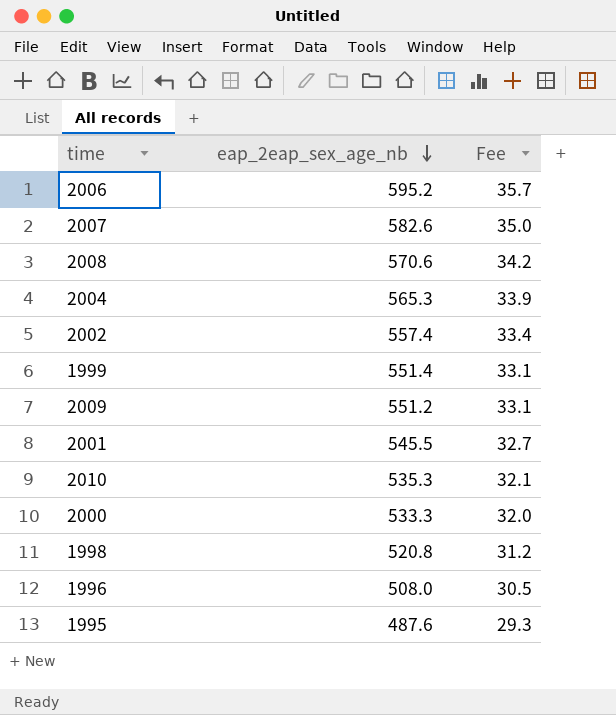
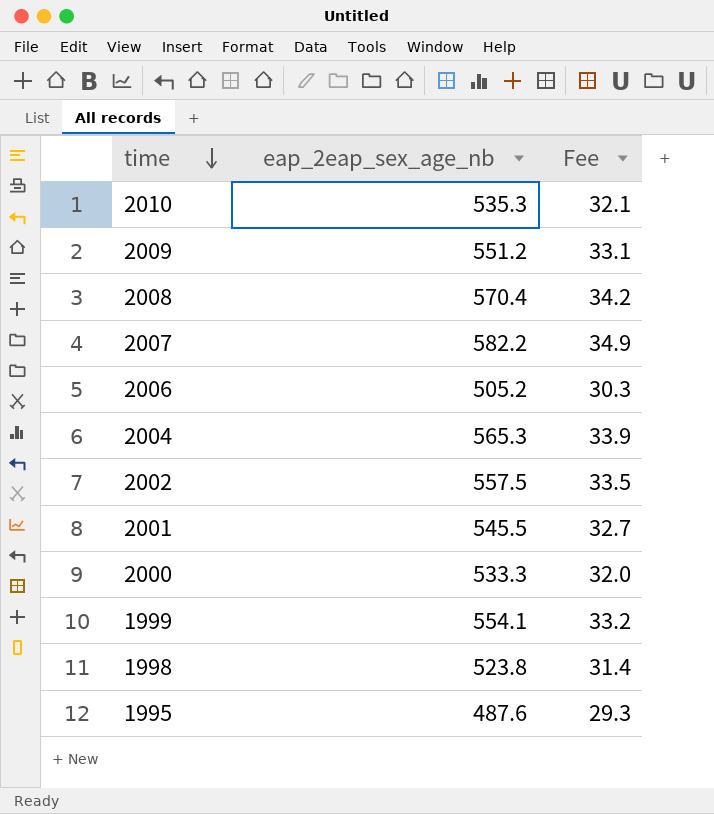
row order: eap_2eap_sex_age_nb descending -> time descending
row 1996: 508.0 | 30.5 -> none
2008 | eap_2eap_sex_age_nb: 570.6 -> 570.4
2007 | eap_2eap_sex_age_nb: 582.6 -> 582.2
2007 | Fee: 35.0 -> 34.9
2006 | eap_2eap_sex_age_nb: 595.2 -> 505.2
2006 | Fee: 35.7 -> 30.3
2002 | eap_2eap_sex_age_nb: 557.4 -> 557.5
2002 | Fee: 33.4 -> 33.5
1999 | eap_2eap_sex_age_nb: 551.4 -> 554.1
1999 | Fee: 33.1 -> 33.2
1998 | eap_2eap_sex_age_nb: 520.8 -> 523.8
1998 | Fee: 31.2 -> 31.4

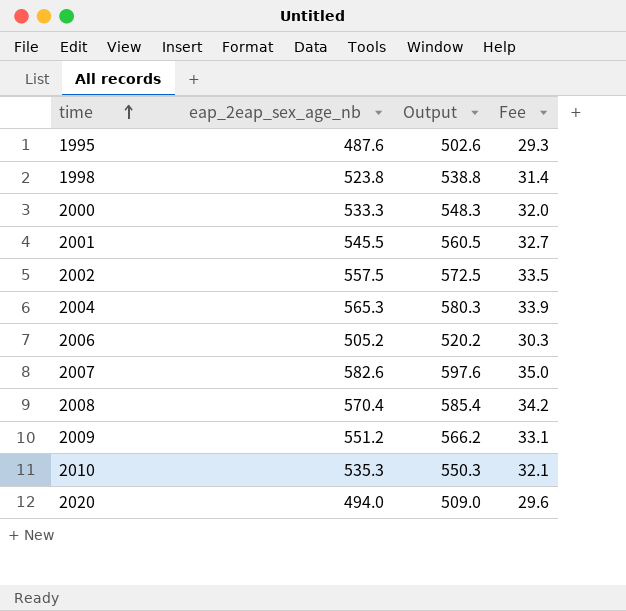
row order: time descending -> time ascending
column Output | formula: none -> [eap_2eap_sex_age_nb] + 15
row 1999: 554.1 | 33.2 -> none
2007 | eap_2eap_sex_age_nb: 582.2 -> 582.6
2007 | Fee: 34.9 -> 35.0
row 2020: none -> 494.0 | 509.0 | 29.6

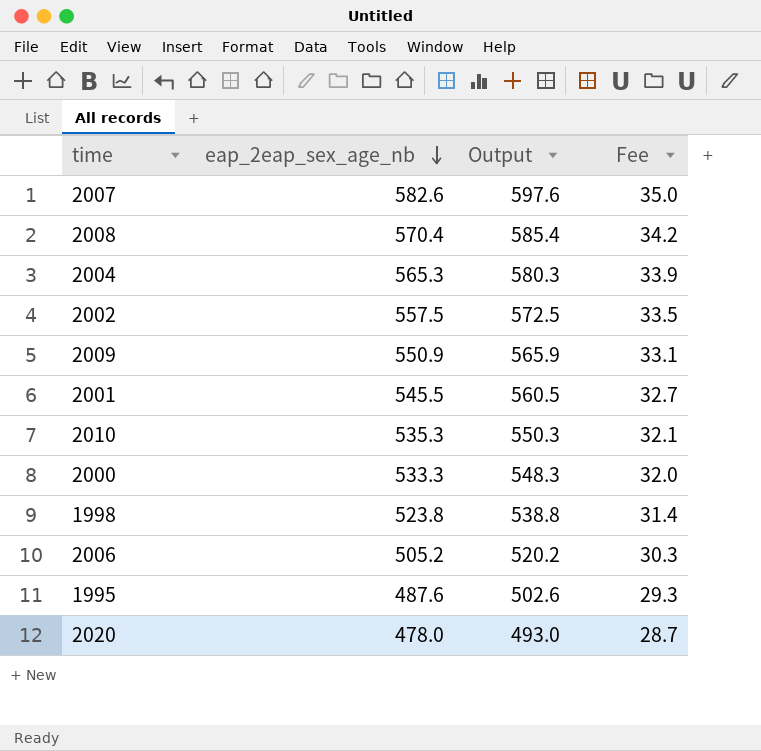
row order: time ascending -> eap_2eap_sex_age_nb descending
2009 | eap_2eap_sex_age_nb: 551.2 -> 550.9
2009 | Output: 566.2 -> 565.9
2020 | eap_2eap_sex_age_nb: 494.0 -> 478.0
2020 | Output: 509.0 -> 493.0
2020 | Fee: 29.6 -> 28.7

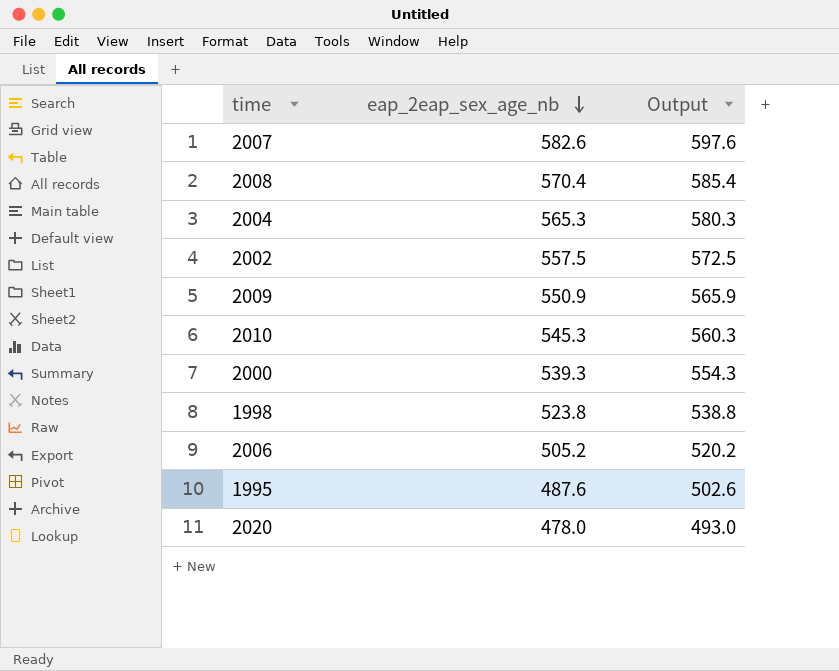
column Fee | formula: [eap_2eap_sex_age_nb] * 0.06 -> none
row 2001: 545.5 | 560.5 | 32.7 -> none
2010 | eap_2eap_sex_age_nb: 535.3 -> 545.3
2010 | Output: 550.3 -> 560.3
2000 | eap_2eap_sex_age_nb: 533.3 -> 539.3
2000 | Output: 548.3 -> 554.3

